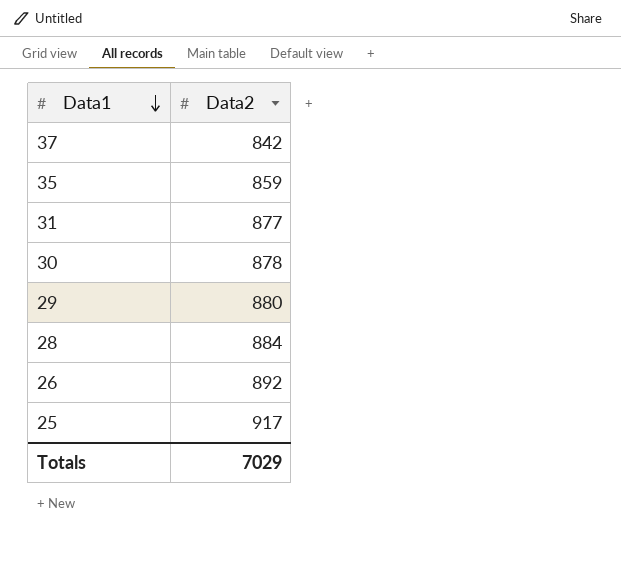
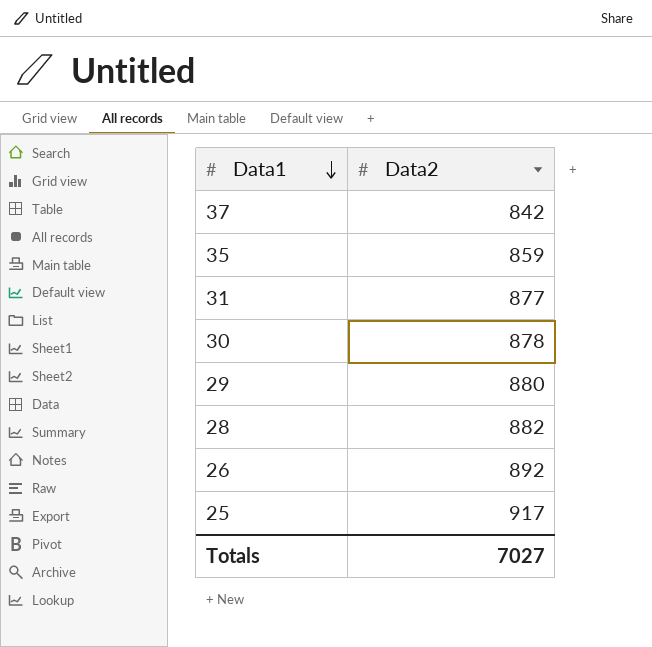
28 | Data2: 884 -> 882
Totals | Data2: 7029 -> 7027

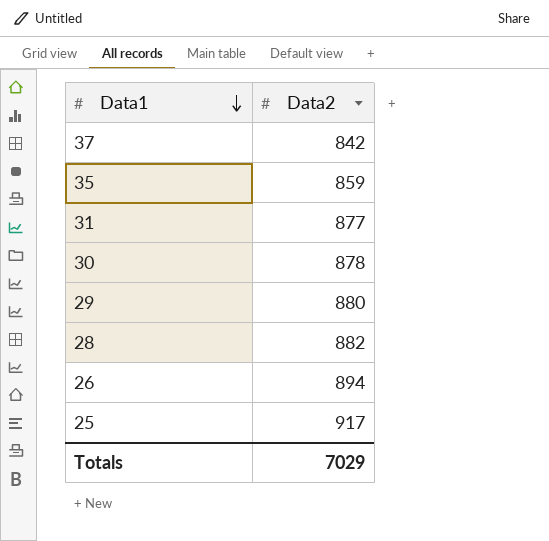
26 | Data2: 892 -> 894
Totals | Data2: 7027 -> 7029

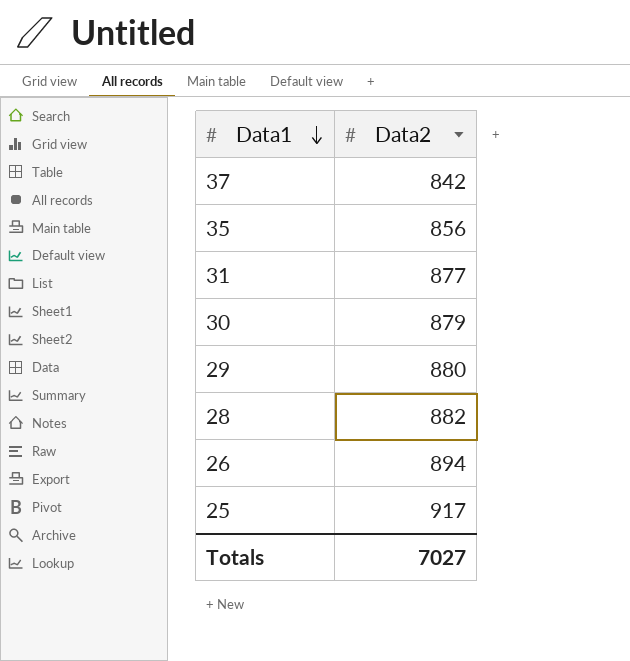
35 | Data2: 859 -> 856
30 | Data2: 878 -> 879
Totals | Data2: 7029 -> 7027

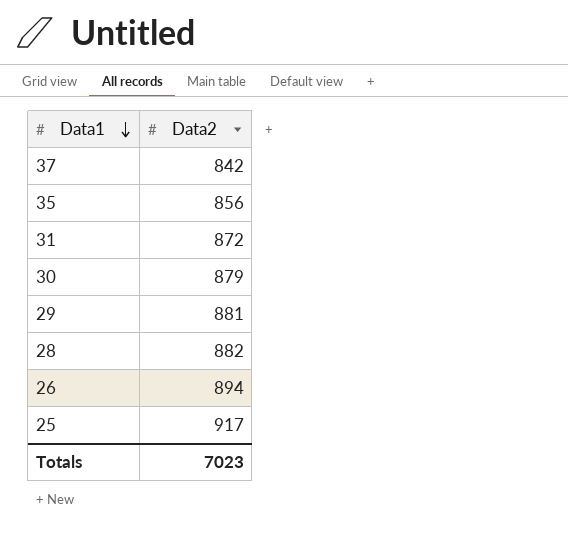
31 | Data2: 877 -> 872
29 | Data2: 880 -> 881
Totals | Data2: 7027 -> 7023

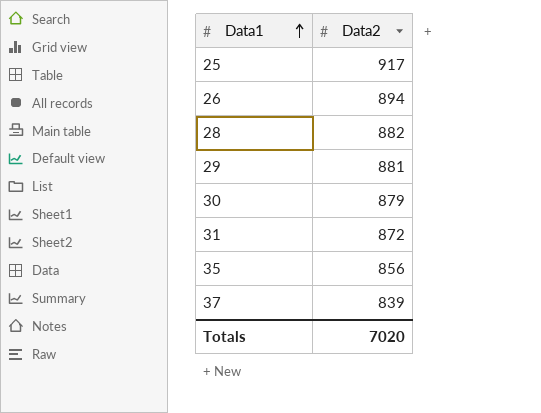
row order: Data1 descending -> Data1 ascending
37 | Data2: 842 -> 839
Totals | Data2: 7023 -> 7020

